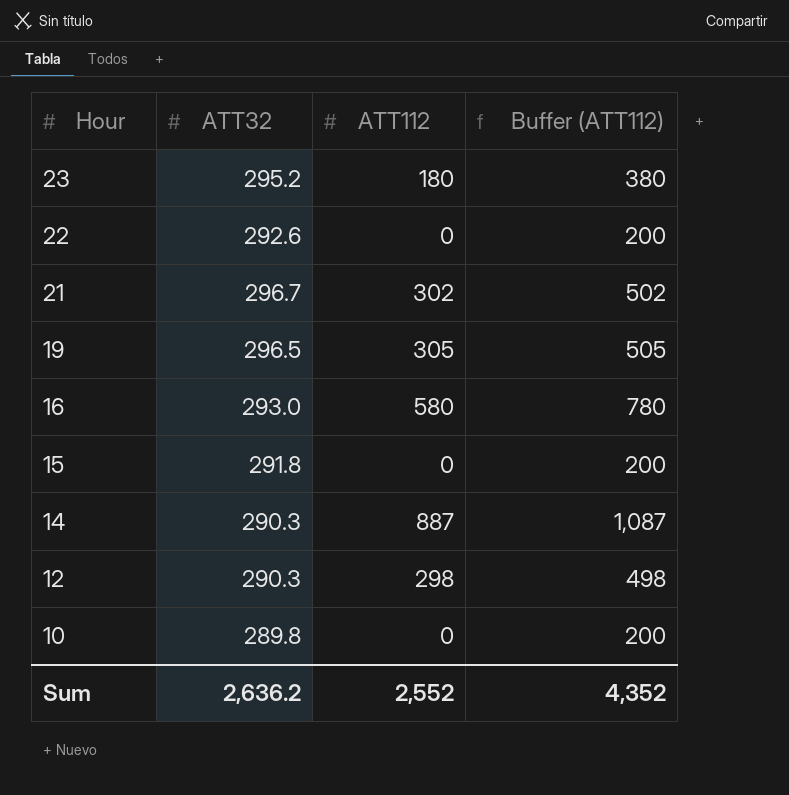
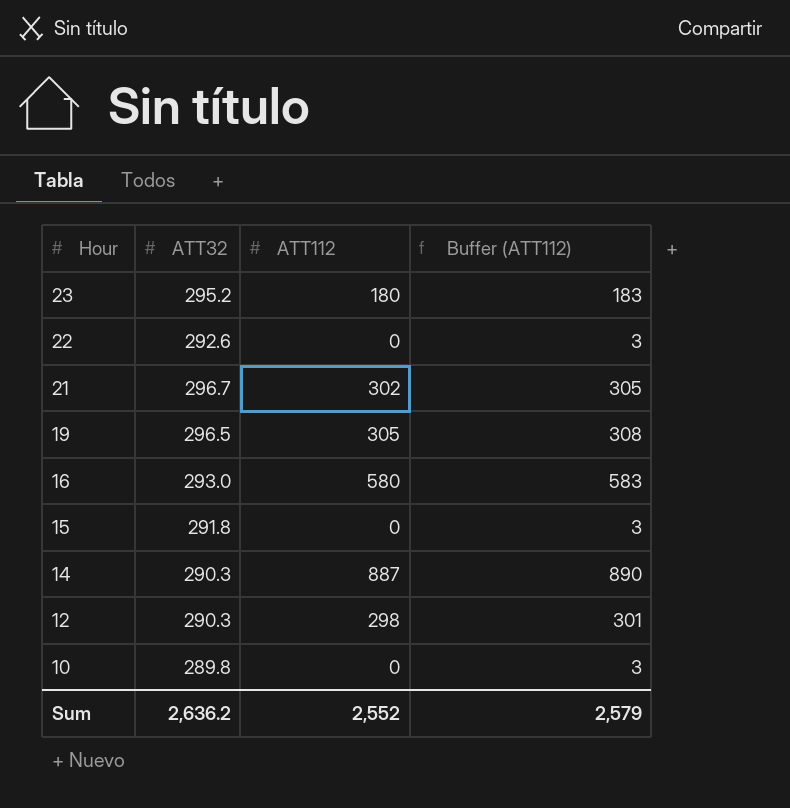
column Buffer (ATT112) | formula: [ATT112] + 200 -> [ATT112] + 3
Sum | Buffer (ATT112): 4,352 -> 2,579

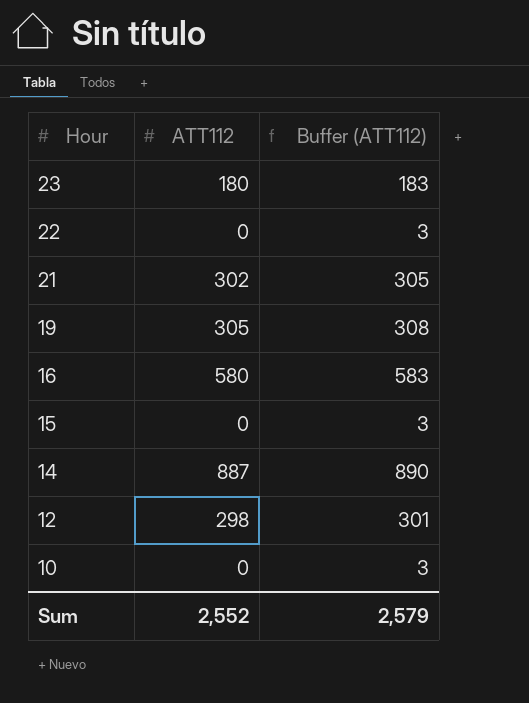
column ATT32 | position: 2 -> none

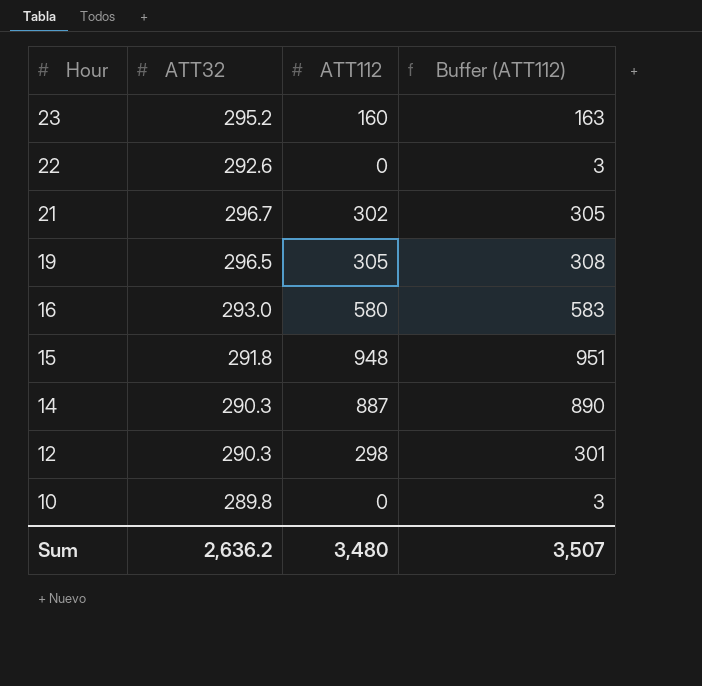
column ATT32 | position: none -> 2
23 | ATT112: 180 -> 160
23 | Buffer (ATT112): 183 -> 163
15 | ATT112: 0 -> 948
15 | Buffer (ATT112): 3 -> 951
Sum | ATT112: 2,552 -> 3,480
Sum | Buffer (ATT112): 2,579 -> 3,507

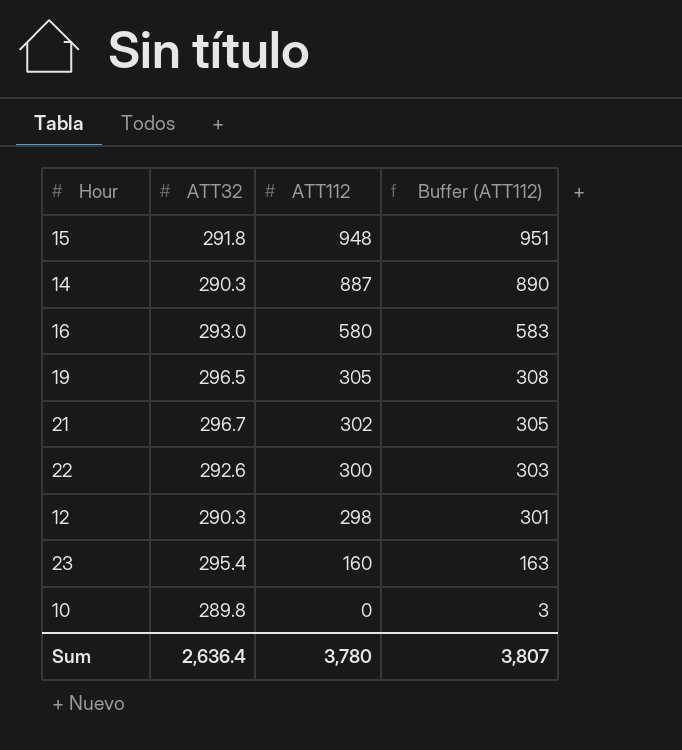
row order: Hour descending -> ATT112 descending
22 | ATT112: 0 -> 300
22 | Buffer (ATT112): 3 -> 303
23 | ATT32: 295.2 -> 295.4
Sum | ATT32: 2,636.2 -> 2,636.4
Sum | ATT112: 3,480 -> 3,780
Sum | Buffer (ATT112): 3,507 -> 3,807

